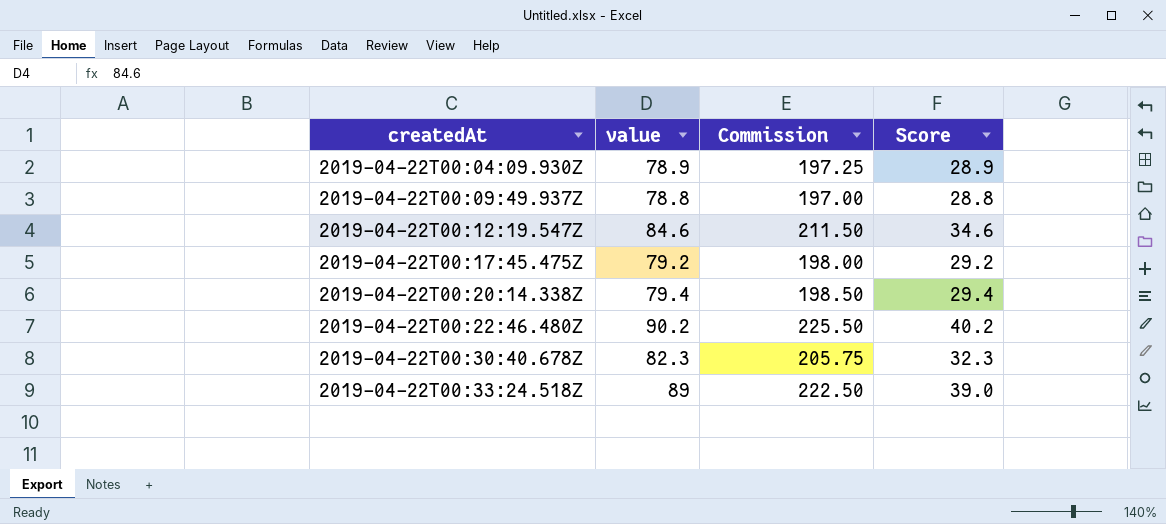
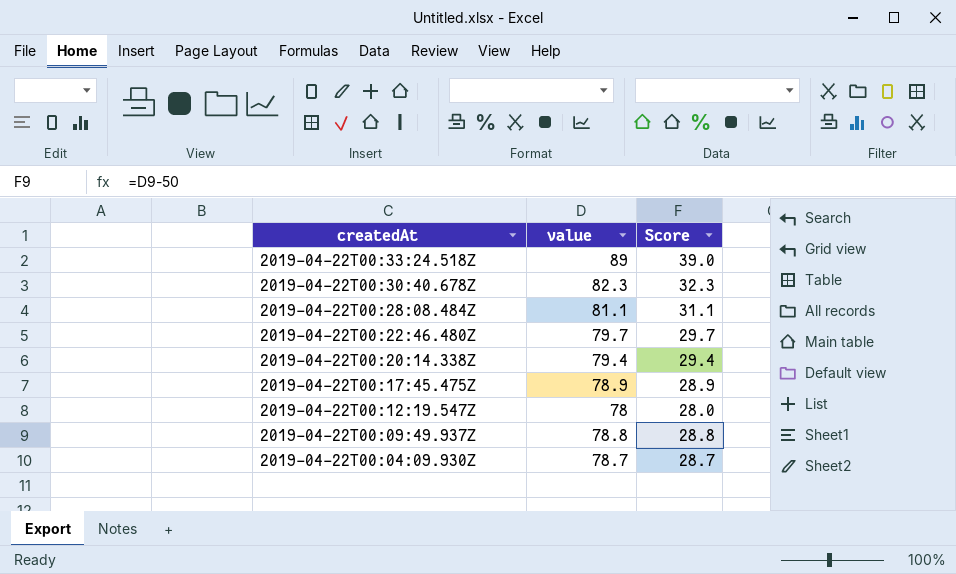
row order: createdAt ascending -> createdAt descending
column Commission | formula: [value] * 2.5 -> none
row 2019-04-22T00:28:08.484Z: none -> 81.1 | 31.1
2019-04-22T00:22:46.480Z | value: 90.2 -> 79.7
2019-04-22T00:22:46.480Z | Score: 40.2 -> 29.7
2019-04-22T00:17:45.475Z | value: 79.2 -> 78.9
2019-04-22T00:17:45.475Z | Score: 29.2 -> 28.9
2019-04-22T00:12:19.547Z | value: 84.6 -> 78
2019-04-22T00:12:19.547Z | Score: 34.6 -> 28.0
2019-04-22T00:04:09.930Z | value: 78.9 -> 78.7
2019-04-22T00:04:09.930Z | Score: 28.9 -> 28.7

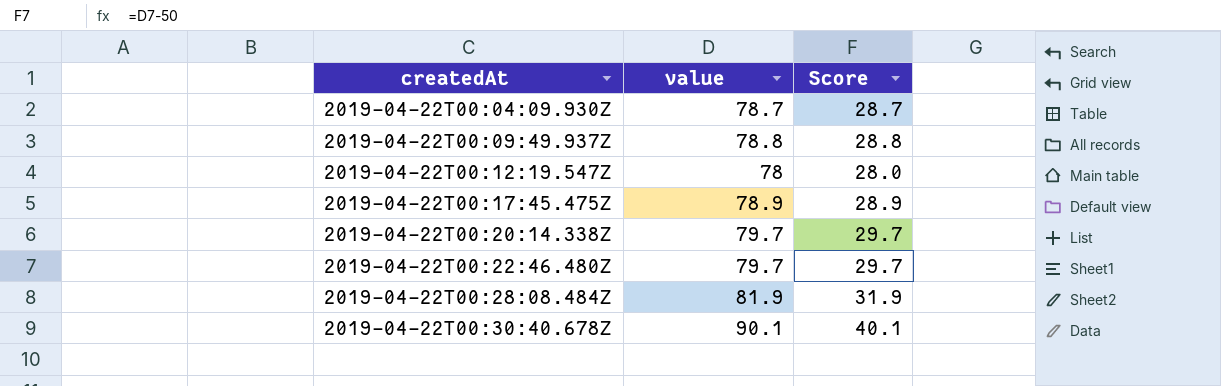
row order: createdAt descending -> createdAt ascending
row 2019-04-22T00:33:24.518Z: 89 | 39.0 -> none
2019-04-22T00:20:14.338Z | value: 79.4 -> 79.7
2019-04-22T00:20:14.338Z | Score: 29.4 -> 29.7
2019-04-22T00:28:08.484Z | value: 81.1 -> 81.9
2019-04-22T00:28:08.484Z | Score: 31.1 -> 31.9
2019-04-22T00:30:40.678Z | value: 82.3 -> 90.1
2019-04-22T00:30:40.678Z | Score: 32.3 -> 40.1

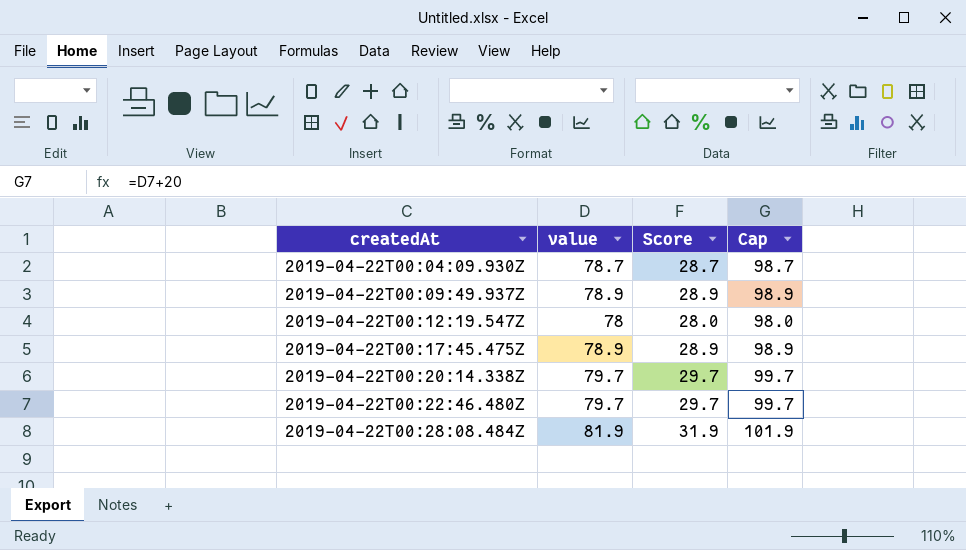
column Cap | formula: none -> [value] + 20
row 2019-04-22T00:30:40.678Z: 90.1 | 40.1 -> none
2019-04-22T00:09:49.937Z | value: 78.8 -> 78.9
2019-04-22T00:09:49.937Z | Score: 28.8 -> 28.9

